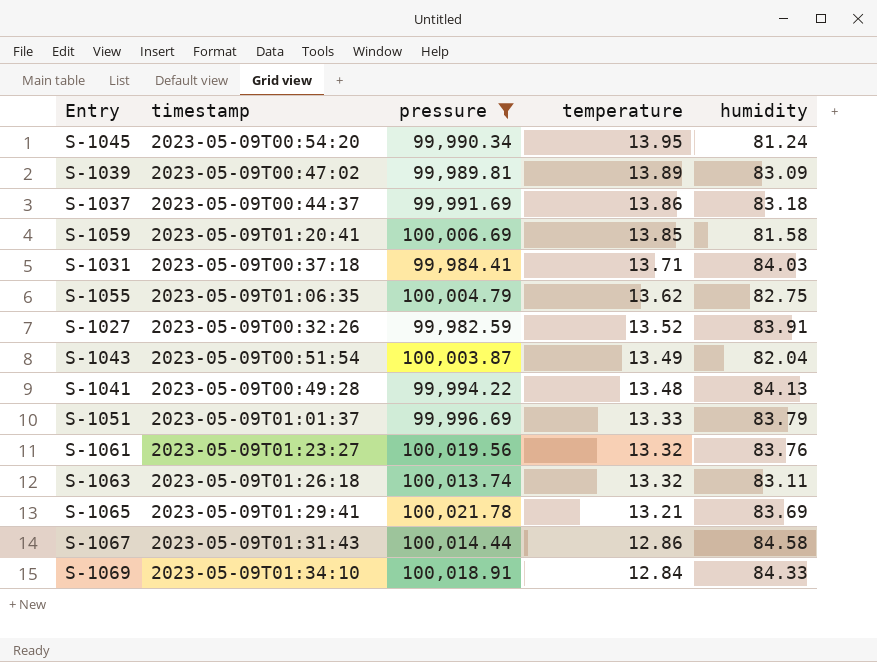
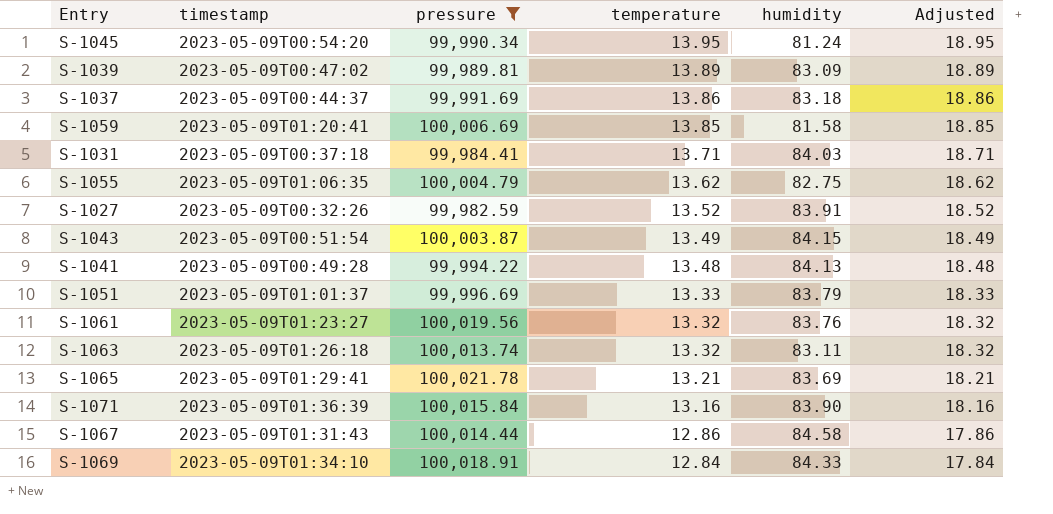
column Adjusted | formula: none -> [temperature] + 5
S-1043 | humidity: 82.04 -> 84.15
row S-1071: none -> 2023-05-09T01:36:39 | 100,015.84 | 13.16 | 83.90 | 18.16

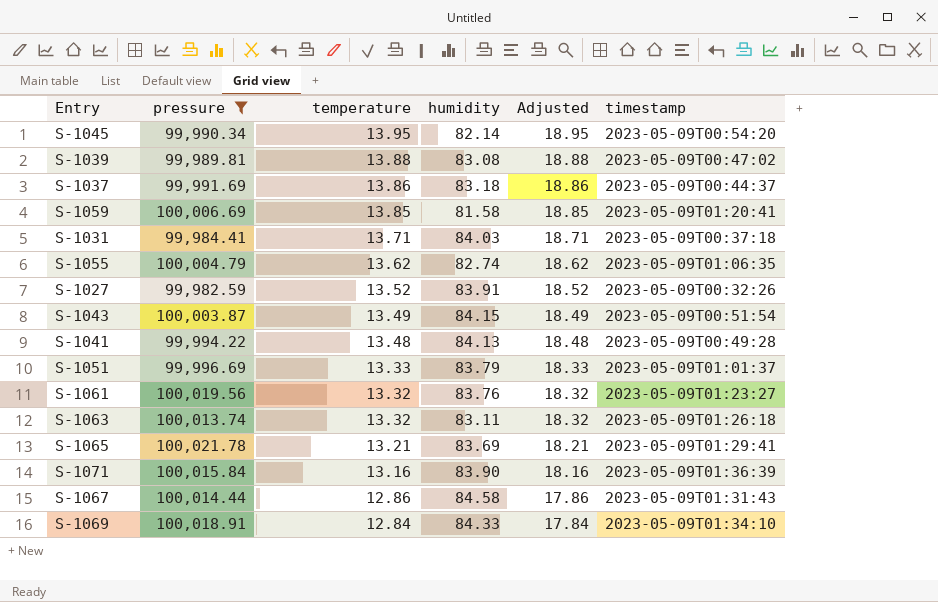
column timestamp | position: 2 -> 6
S-1045 | humidity: 81.24 -> 82.14
S-1039 | temperature: 13.89 -> 13.88
S-1039 | humidity: 83.09 -> 83.08
S-1039 | Adjusted: 18.89 -> 18.88
S-1055 | humidity: 82.75 -> 82.74

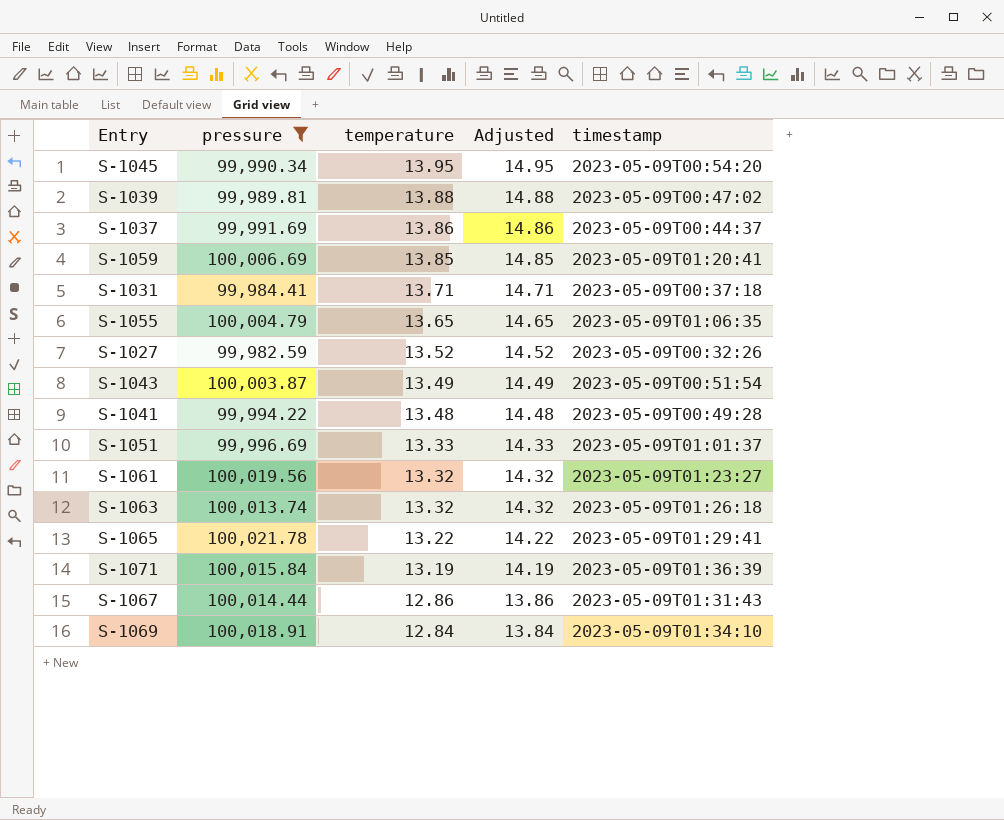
column humidity | position: 4 -> none
column Adjusted | formula: [temperature] + 5 -> [temperature] + 1
S-1055 | temperature: 13.62 -> 13.65
S-1065 | temperature: 13.21 -> 13.22
S-1071 | temperature: 13.16 -> 13.19

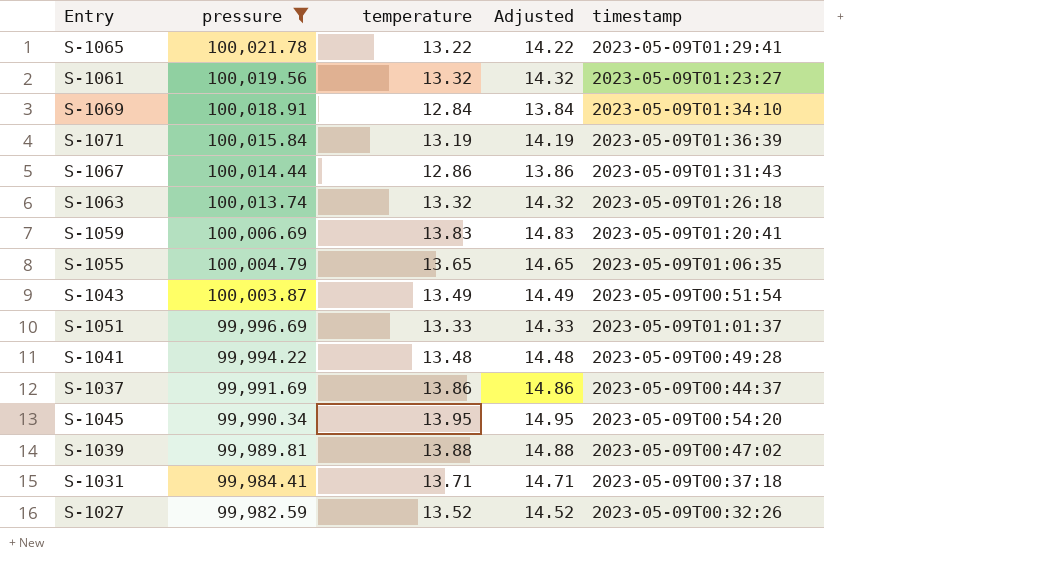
row order: temperature descending -> pressure descending
S-1059 | temperature: 13.85 -> 13.83
S-1059 | Adjusted: 14.85 -> 14.83

